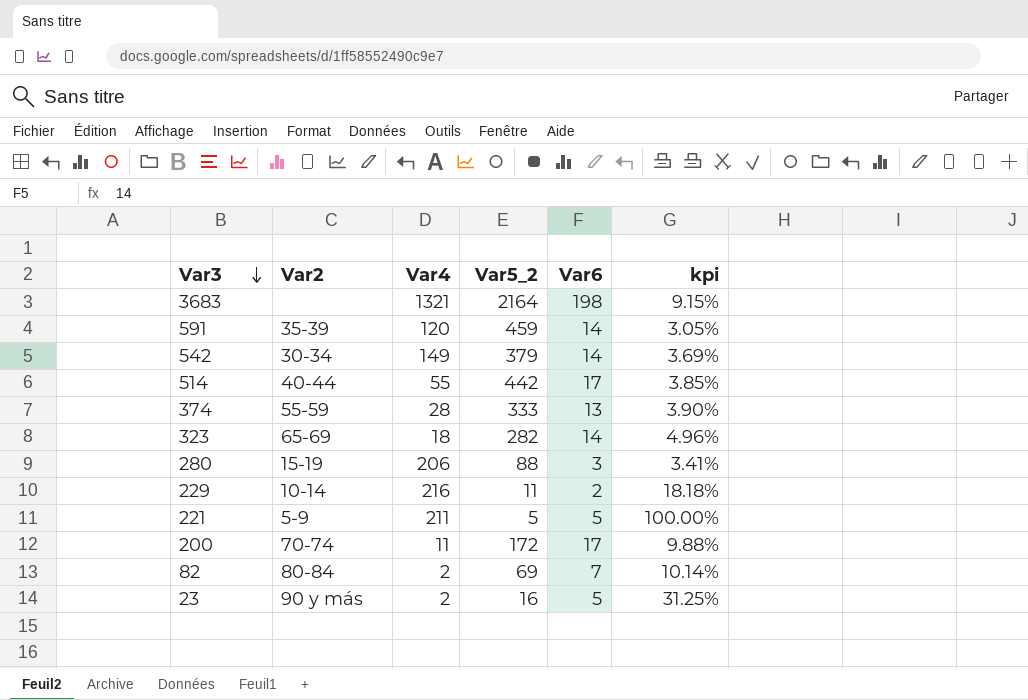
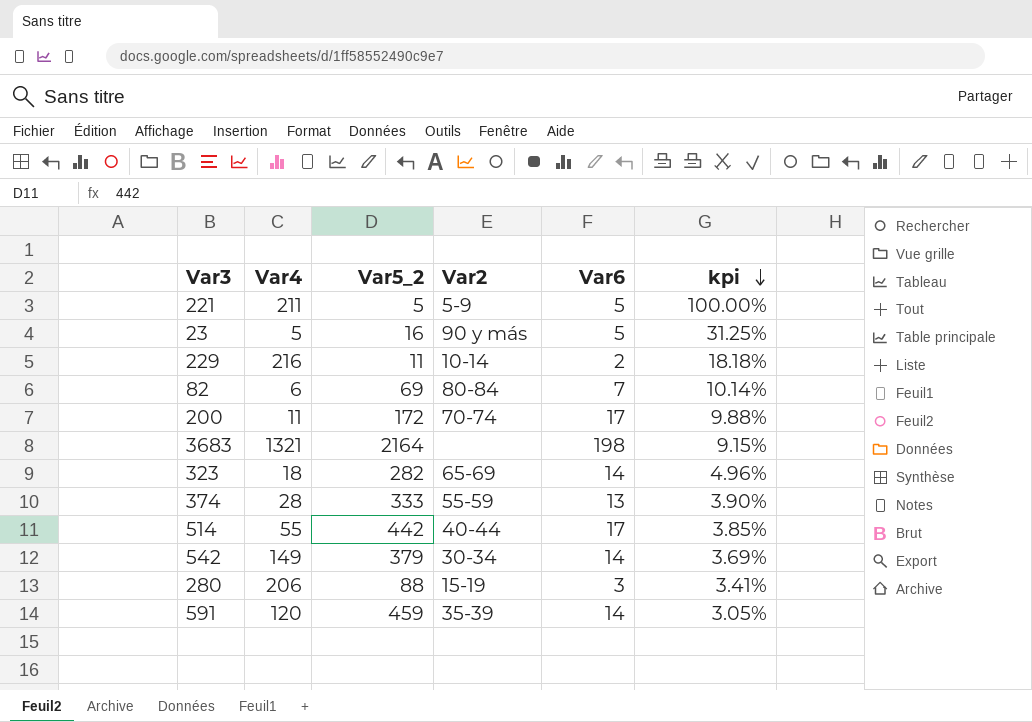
row order: Var3 descending -> kpi descending
column Var2 | position: 2 -> 4
23 | Var4: 2 -> 5
82 | Var4: 2 -> 6

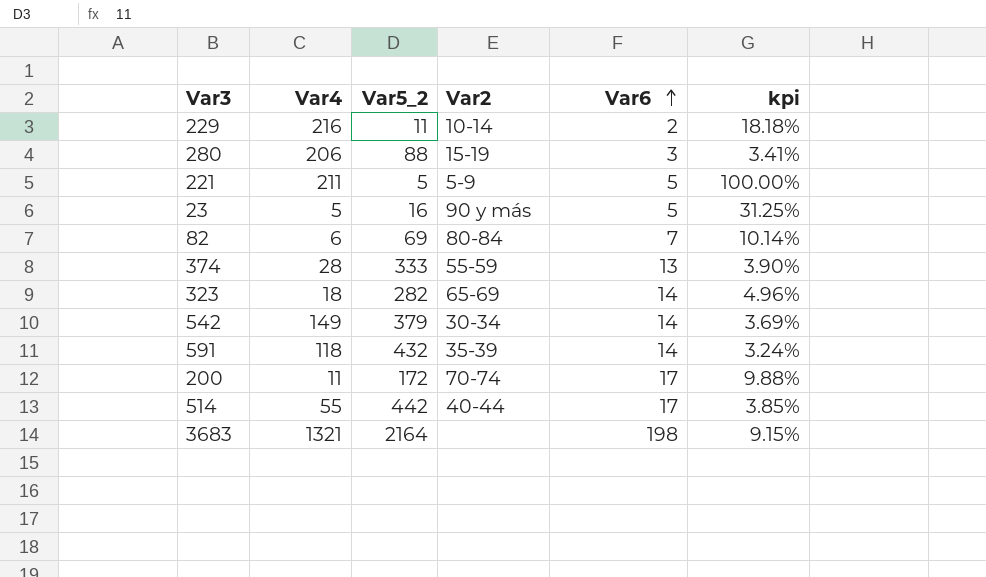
row order: kpi descending -> Var6 ascending
591 | Var4: 120 -> 118
591 | Var5_2: 459 -> 432
591 | kpi: 3.05% -> 3.24%

